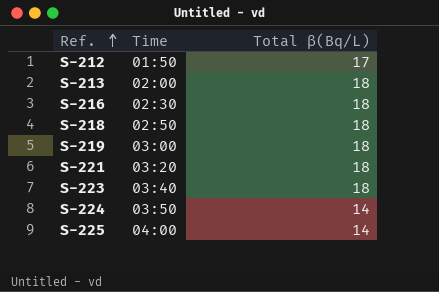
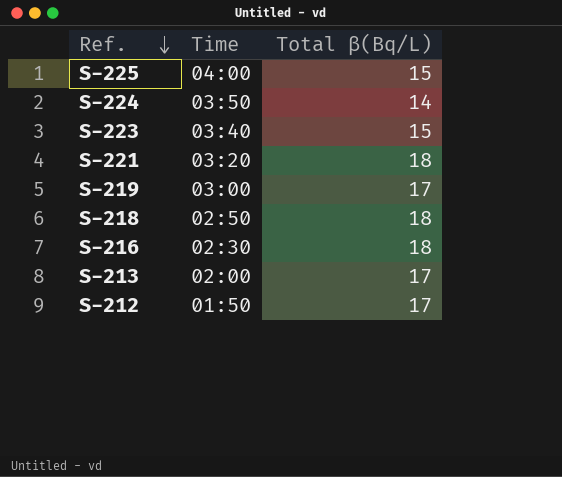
row order: Ref. ascending -> Ref. descending
S-225 | Total β(Bq/L): 14 -> 15
S-223 | Total β(Bq/L): 18 -> 15
S-219 | Total β(Bq/L): 18 -> 17
S-213 | Total β(Bq/L): 18 -> 17

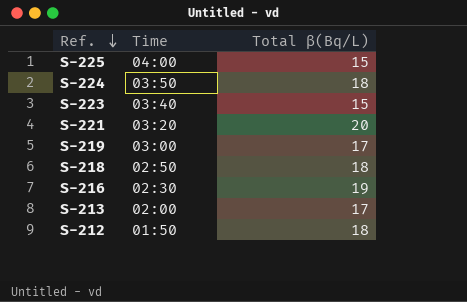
S-224 | Total β(Bq/L): 14 -> 18
S-221 | Total β(Bq/L): 18 -> 20
S-216 | Total β(Bq/L): 18 -> 19
S-212 | Total β(Bq/L): 17 -> 18

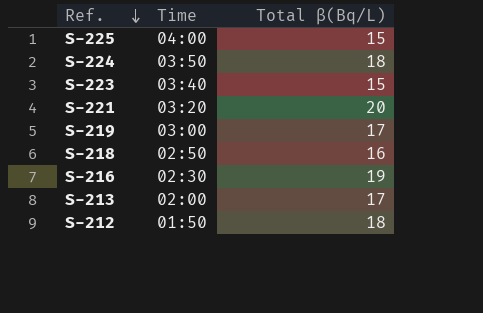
S-218 | Total β(Bq/L): 18 -> 16

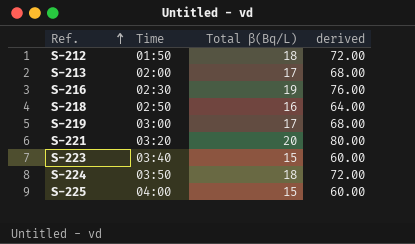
row order: Ref. descending -> Ref. ascending
column derived | formula: none -> [Total β(Bq/L)] * 4

